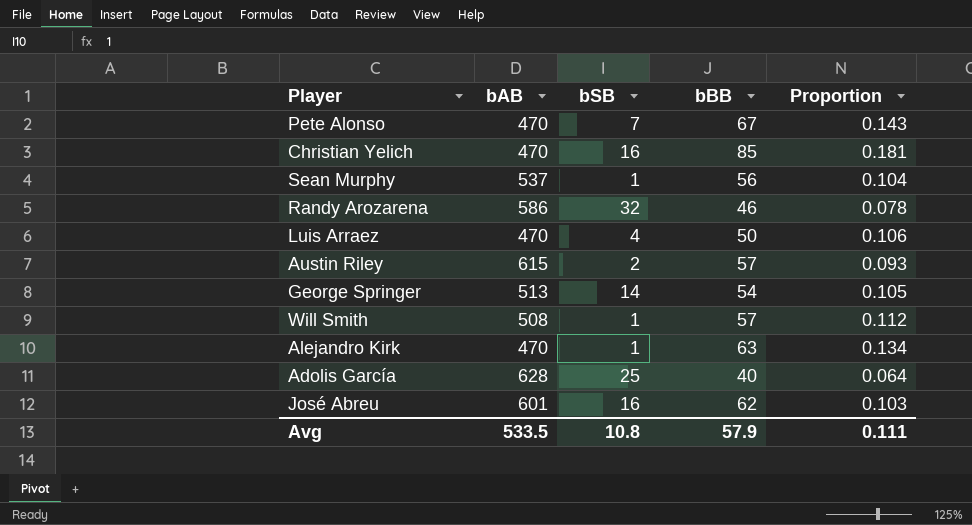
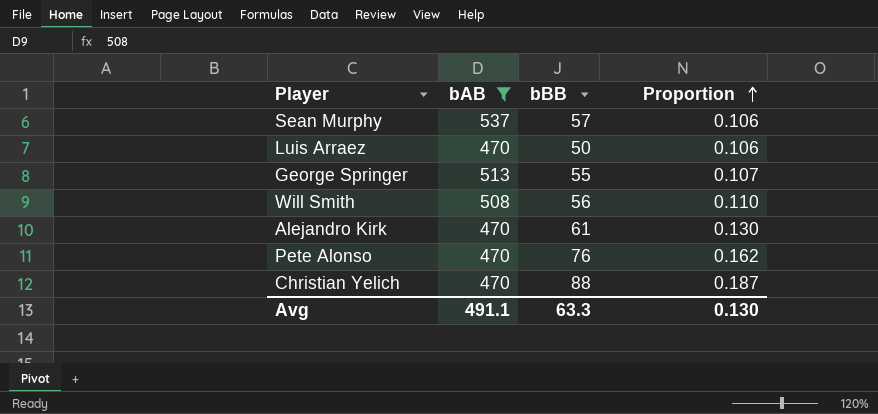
filter: none -> bAB <= 537
row order: none -> Proportion ascending
column bSB | position: 3 -> none
Sean Murphy | bBB: 56 -> 57
Sean Murphy | Proportion: 0.104 -> 0.106
George Springer | bBB: 54 -> 55
George Springer | Proportion: 0.105 -> 0.107
Will Smith | bBB: 57 -> 56
Will Smith | Proportion: 0.112 -> 0.110
Alejandro Kirk | bBB: 63 -> 61
Alejandro Kirk | Proportion: 0.134 -> 0.130
Pete Alonso | bBB: 67 -> 76
Pete Alonso | Proportion: 0.143 -> 0.162
Christian Yelich | bBB: 85 -> 88
Christian Yelich | Proportion: 0.181 -> 0.187
Avg | bAB: 533.5 -> 491.1
Avg | bBB: 57.9 -> 63.3
Avg | Proportion: 0.111 -> 0.130

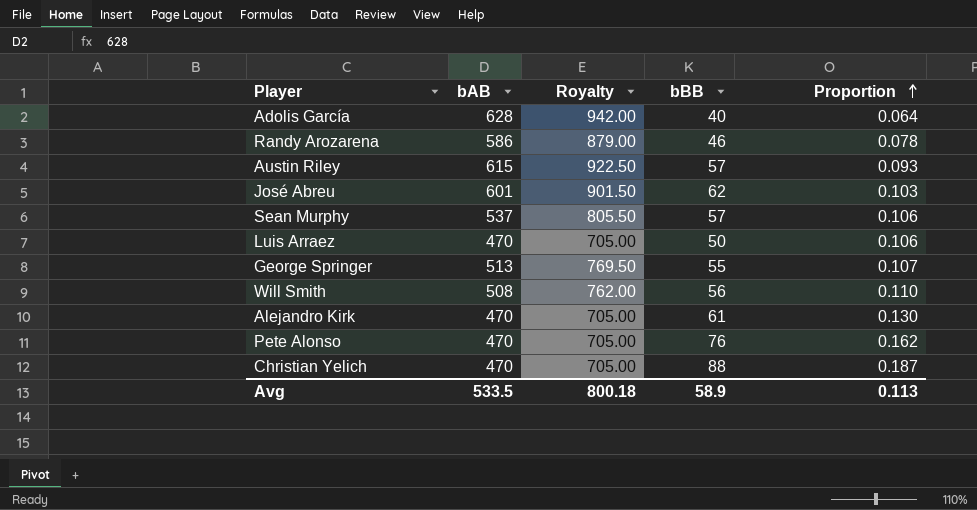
filter: bAB <= 537 -> none
column Royalty | formula: none -> [bAB] * 1.5
Avg | bAB: 491.1 -> 533.5
Avg | bBB: 63.3 -> 58.9
Avg | Proportion: 0.130 -> 0.113

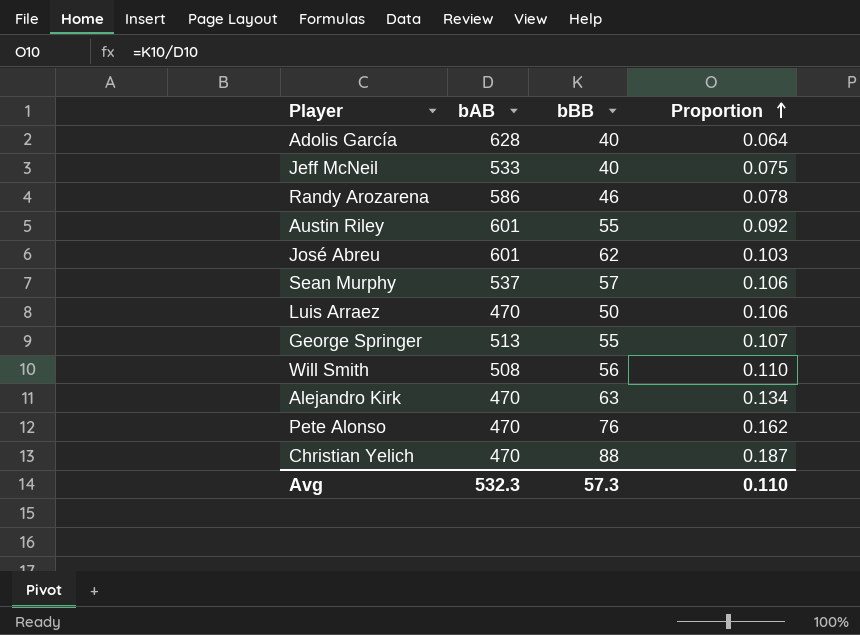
column Royalty | formula: [bAB] * 1.5 -> none
row Jeff McNeil: none -> 533 | 40 | 0.075
Austin Riley | bAB: 615 -> 601
Austin Riley | bBB: 57 -> 55
Austin Riley | Proportion: 0.093 -> 0.092
Alejandro Kirk | bBB: 61 -> 63
Alejandro Kirk | Proportion: 0.130 -> 0.134
Avg | bAB: 533.5 -> 532.3
Avg | bBB: 58.9 -> 57.3
Avg | Proportion: 0.113 -> 0.110

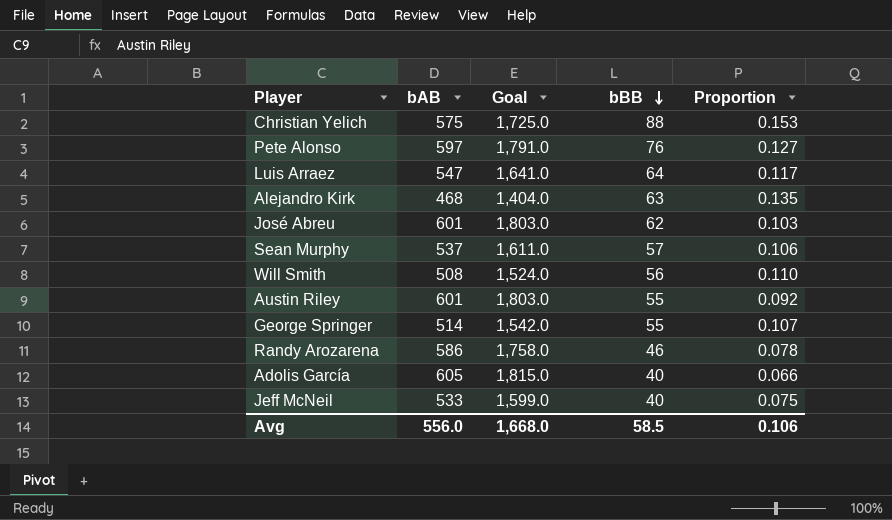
row order: Proportion ascending -> bBB descending
column Goal | formula: none -> [bAB] * 3
Christian Yelich | bAB: 470 -> 575
Christian Yelich | Proportion: 0.187 -> 0.153
Pete Alonso | bAB: 470 -> 597
Pete Alonso | Proportion: 0.162 -> 0.127
Luis Arraez | bAB: 470 -> 547
Luis Arraez | bBB: 50 -> 64
Luis Arraez | Proportion: 0.106 -> 0.117
Alejandro Kirk | bAB: 470 -> 468
Alejandro Kirk | Proportion: 0.134 -> 0.135
George Springer | bAB: 513 -> 514
Adolis García | bAB: 628 -> 605
Adolis García | Proportion: 0.064 -> 0.066
Avg | bAB: 532.3 -> 556.0
Avg | bBB: 57.3 -> 58.5
Avg | Proportion: 0.110 -> 0.106

